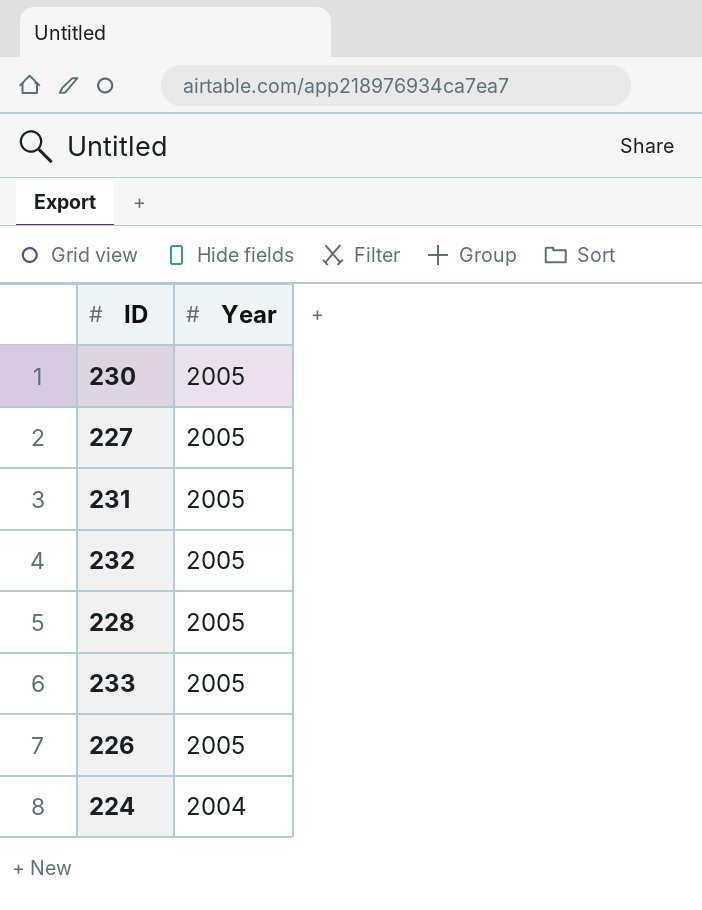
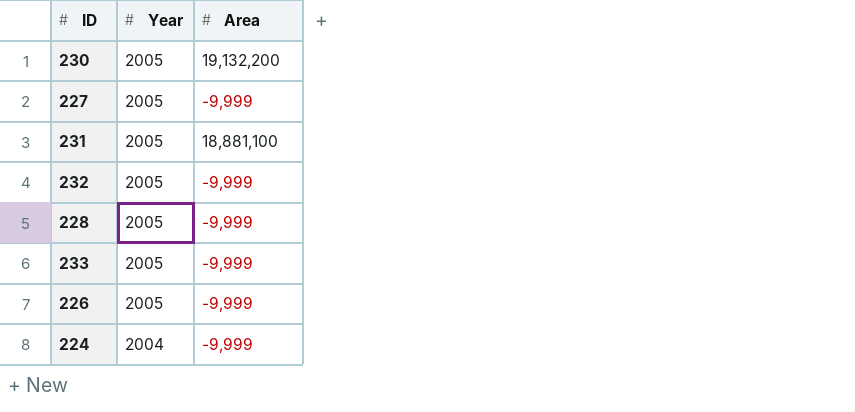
column Area | position: none -> 3

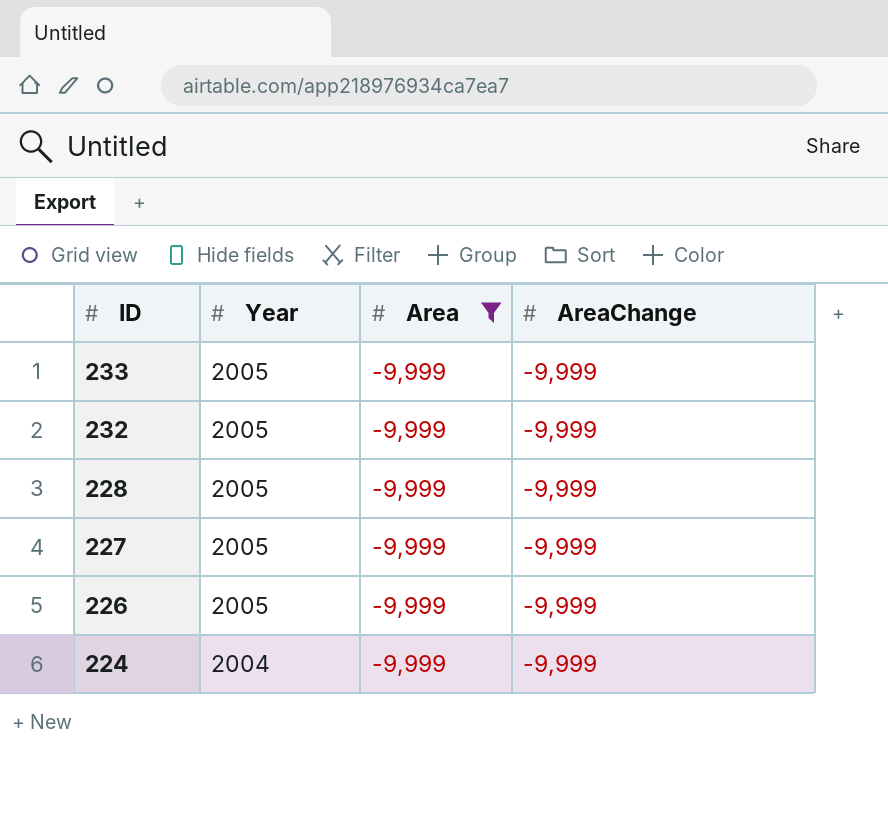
filter: none -> Area = -9,999
row order: Year descending -> ID descending
column AreaChange | position: none -> 4

